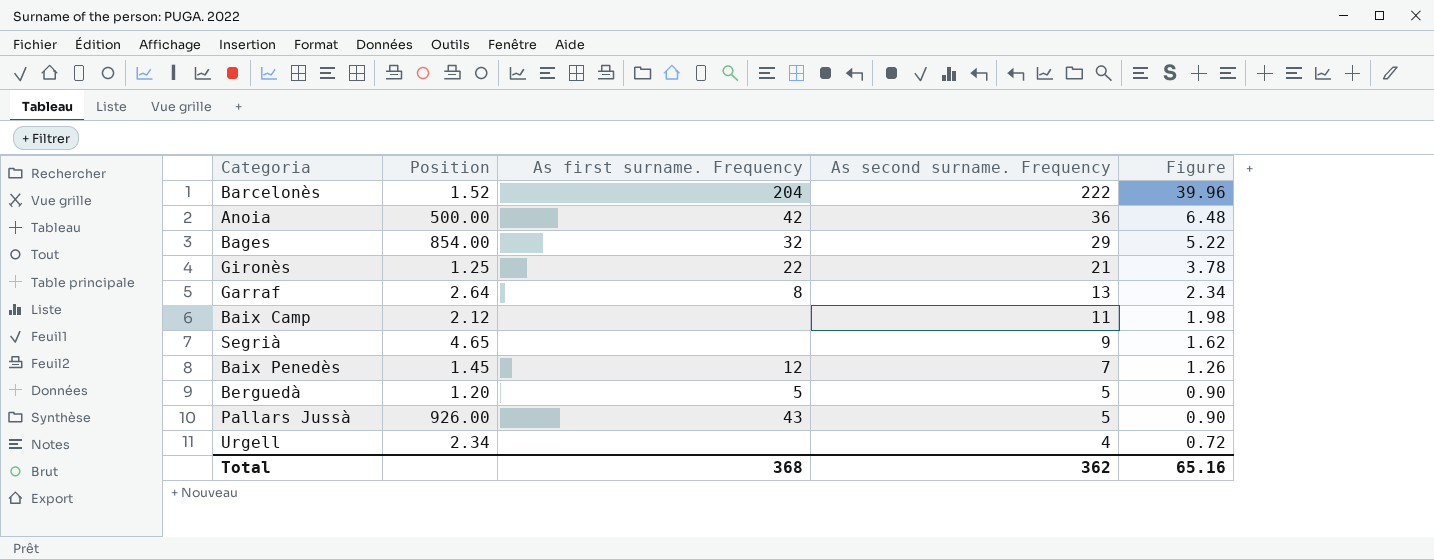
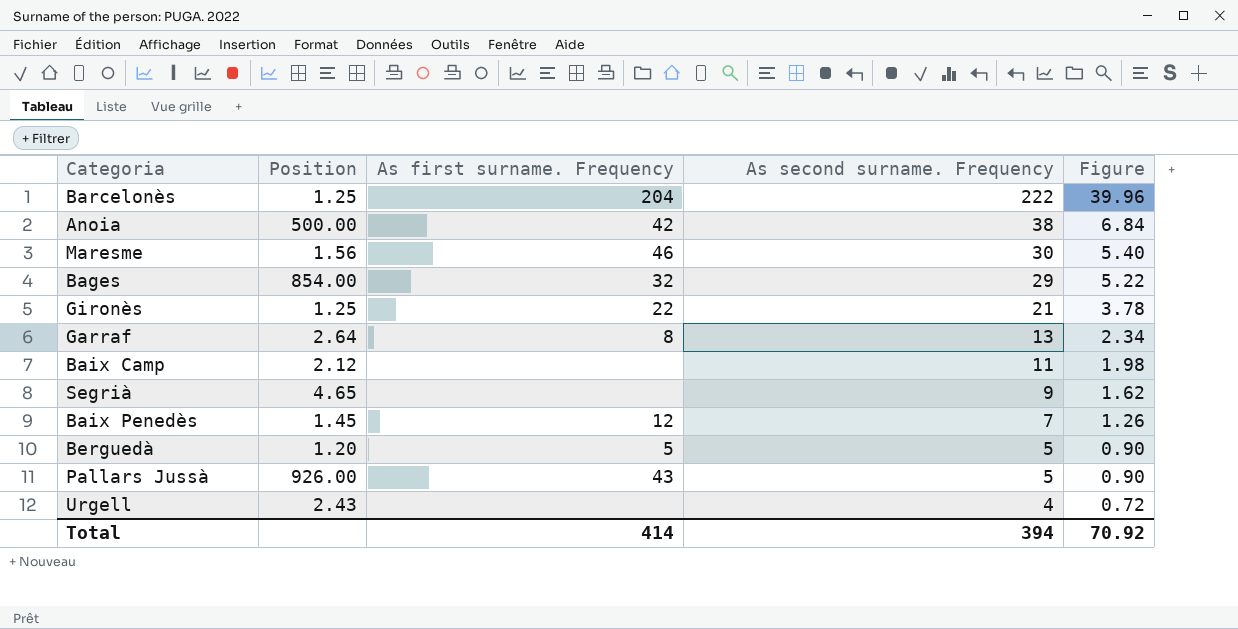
Barcelonès | Position: 1.52 -> 1.25
Anoia | As second surname. Frequency: 36 -> 38
Anoia | Figure: 6.48 -> 6.84
row Maresme: none -> 1.56 | 46 | 30 | 5.40
Urgell | Position: 2.34 -> 2.43
Total | As first surname. Frequency: 368 -> 414
Total | As second surname. Frequency: 362 -> 394
Total | Figure: 65.16 -> 70.92

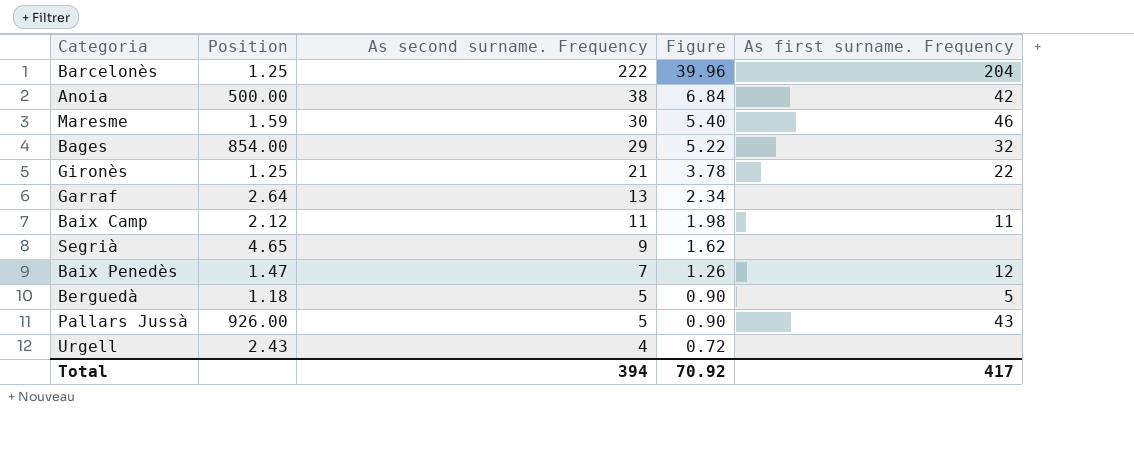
column As first surname. Frequency | position: 3 -> 5
Maresme | Position: 1.56 -> 1.59
Garraf | As first surname. Frequency: 8 -> none
Baix Camp | As first surname. Frequency: none -> 11
Baix Penedès | Position: 1.45 -> 1.47
Berguedà | Position: 1.20 -> 1.18
Total | As first surname. Frequency: 414 -> 417

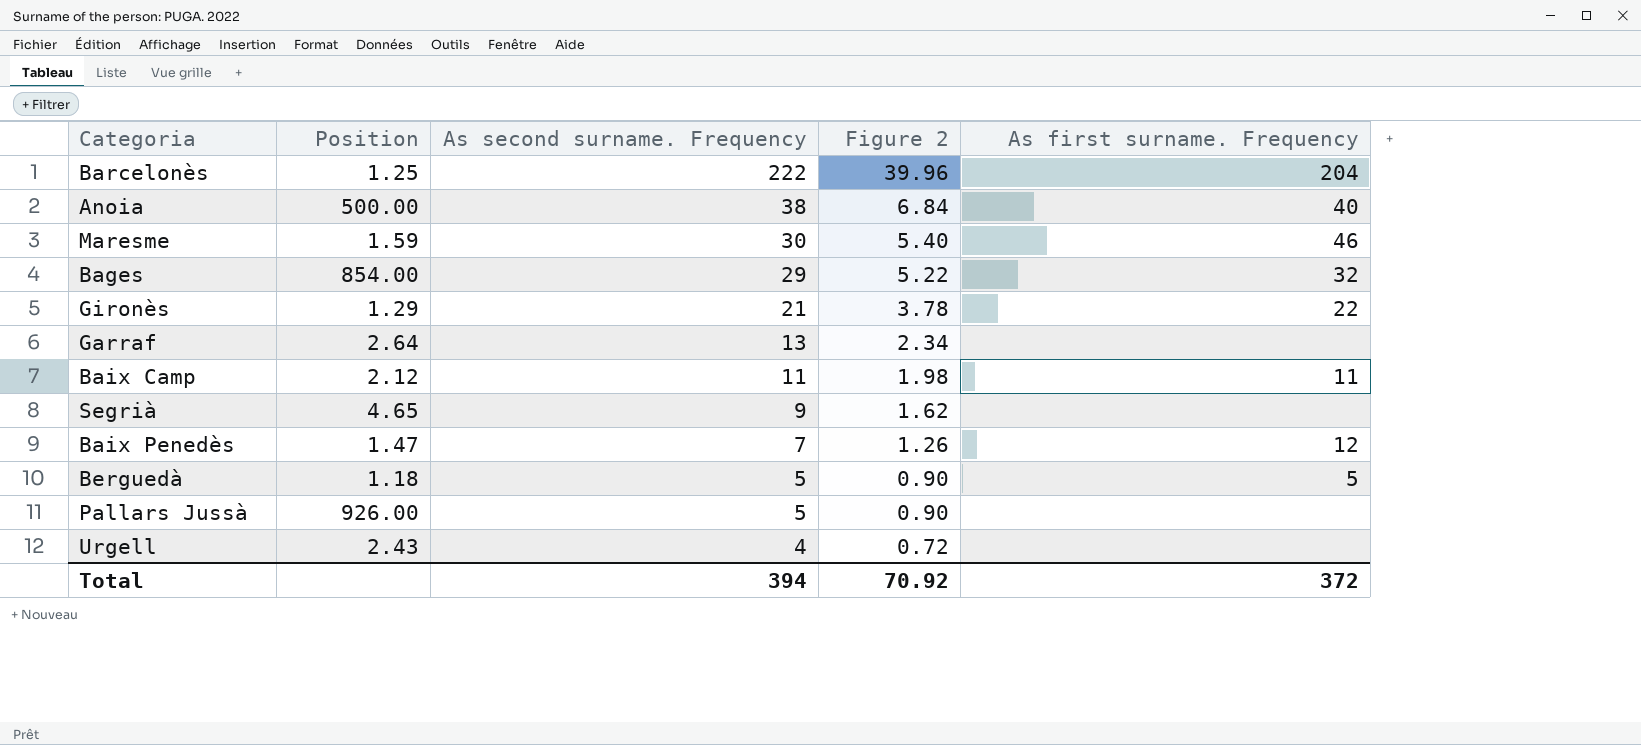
column name: Figure -> Figure 2
Anoia | As first surname. Frequency: 42 -> 40
Gironès | Position: 1.25 -> 1.29
Pallars Jussà | As first surname. Frequency: 43 -> none
Total | As first surname. Frequency: 417 -> 372

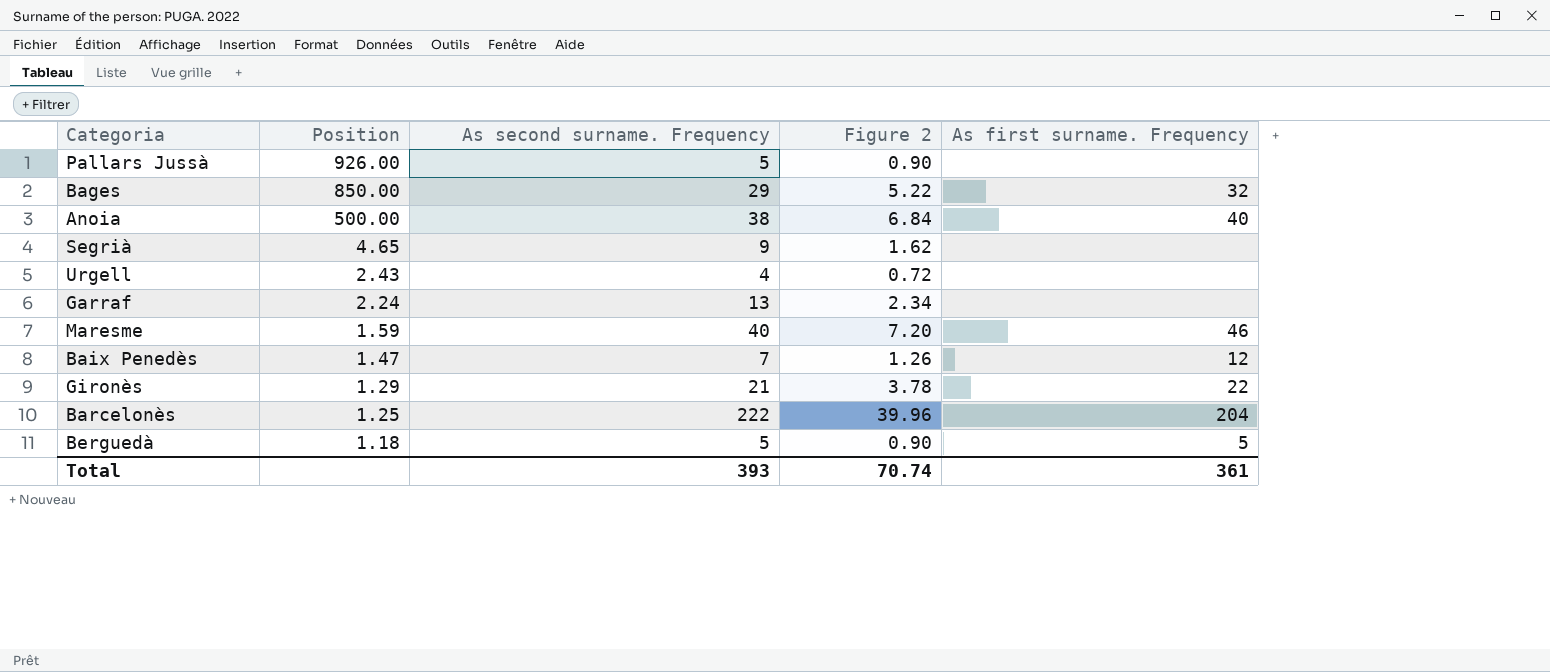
row order: As second surname. Frequency descending -> Position descending
row Baix Camp: 2.12 | 11 | 1.98 | 11 -> none
Bages | Position: 854.00 -> 850.00
Garraf | Position: 2.64 -> 2.24
Maresme | As second surname. Frequency: 30 -> 40
Maresme | Figure 2: 5.40 -> 7.20
Total | As second surname. Frequency: 394 -> 393
Total | Figure 2: 70.92 -> 70.74
Total | As first surname. Frequency: 372 -> 361

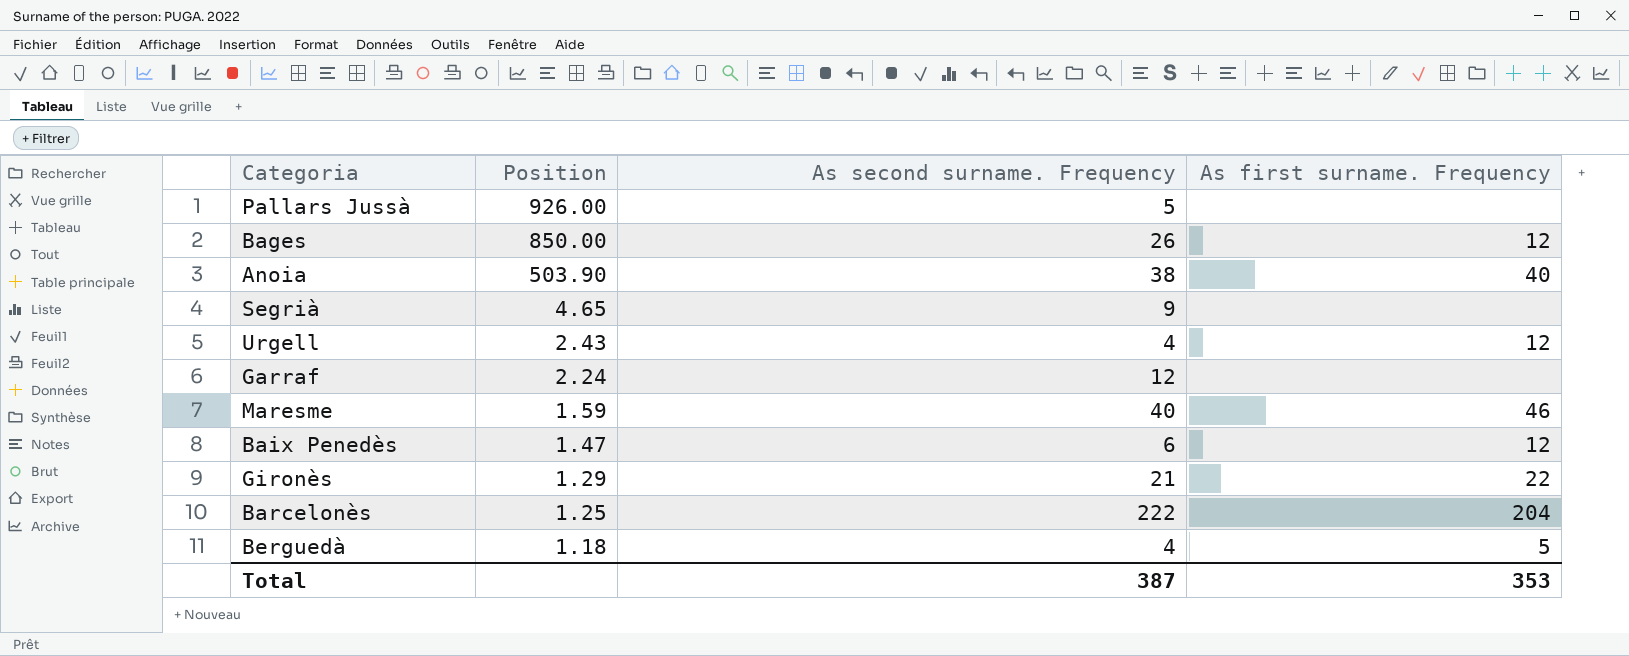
column Figure 2 | formula: [As second surname. Frequency] * 0.18 -> none
Bages | As second surname. Frequency: 29 -> 26
Bages | As first surname. Frequency: 32 -> 12
Anoia | Position: 500.00 -> 503.90
Urgell | As first surname. Frequency: none -> 12
Garraf | As second surname. Frequency: 13 -> 12
Baix Penedès | As second surname. Frequency: 7 -> 6
Berguedà | As second surname. Frequency: 5 -> 4
Total | As second surname. Frequency: 393 -> 387
Total | As first surname. Frequency: 361 -> 353

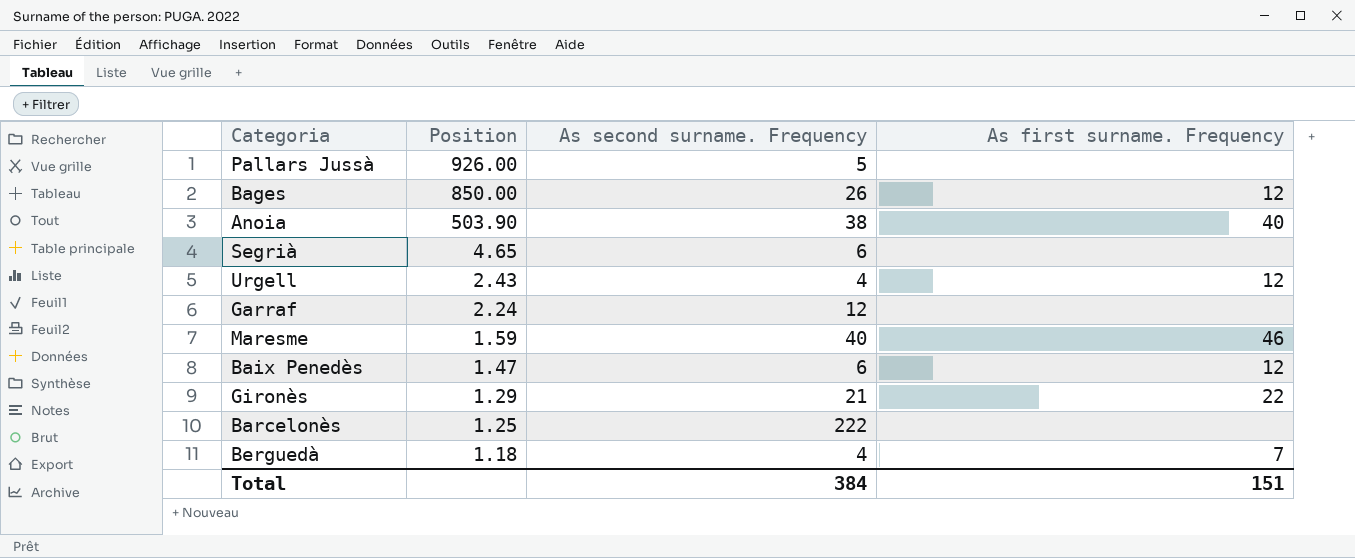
Segrià | As second surname. Frequency: 9 -> 6
Barcelonès | As first surname. Frequency: 204 -> none
Berguedà | As first surname. Frequency: 5 -> 7
Total | As second surname. Frequency: 387 -> 384
Total | As first surname. Frequency: 353 -> 151

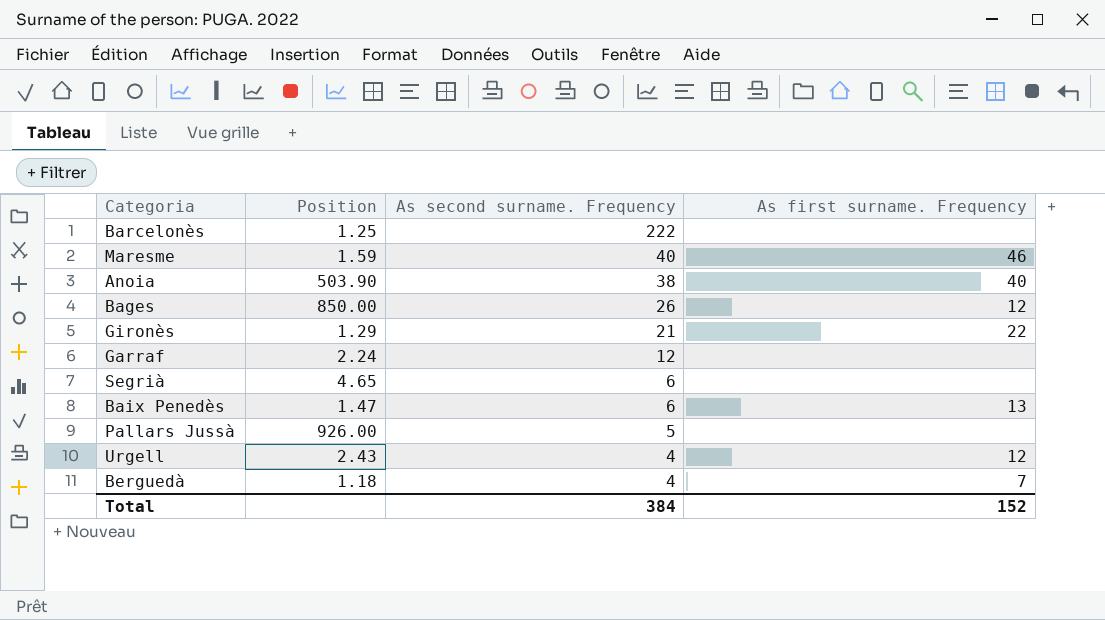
row order: Position descending -> As second surname. Frequency descending
Baix Penedès | As first surname. Frequency: 12 -> 13
Total | As first surname. Frequency: 151 -> 152

